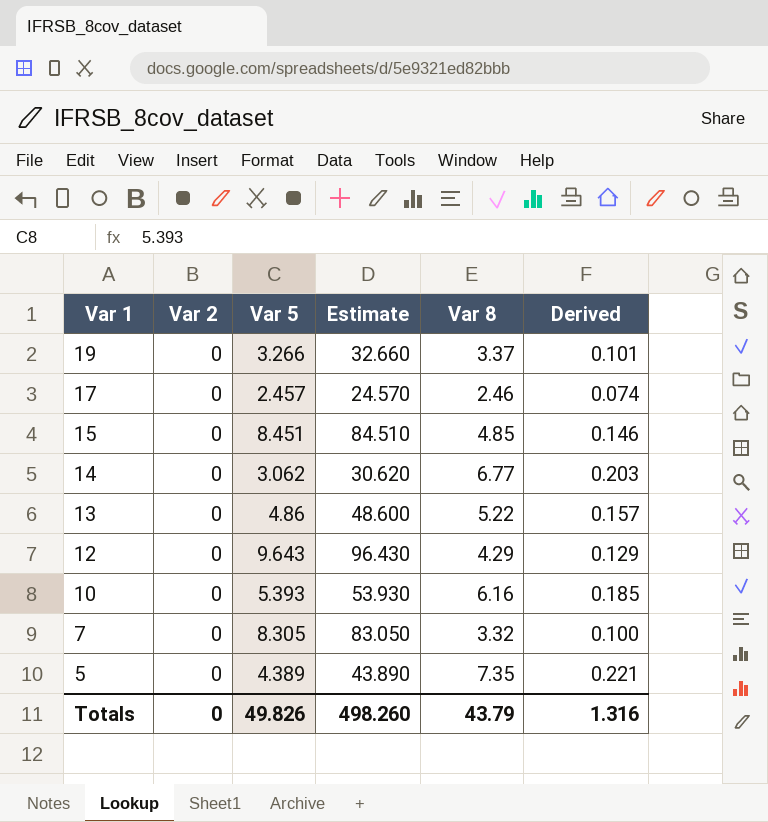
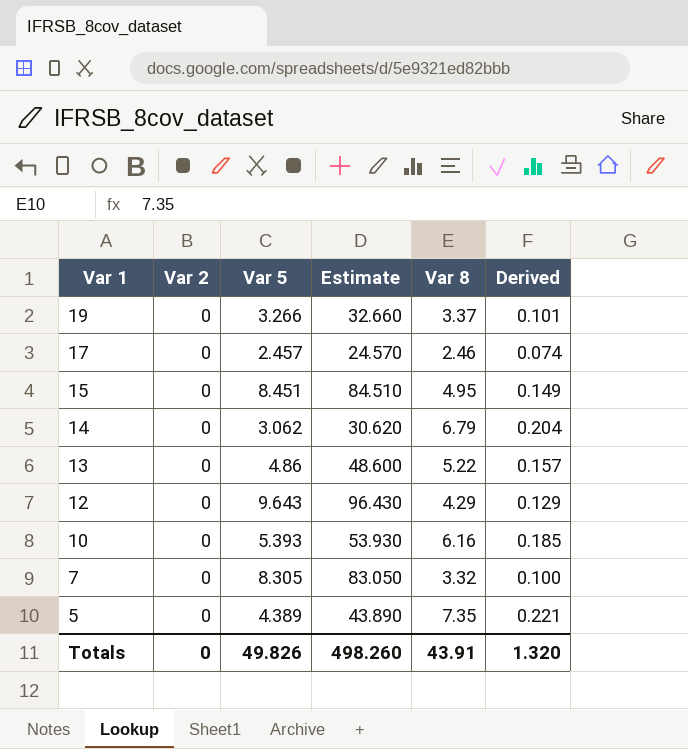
15 | Var 8: 4.85 -> 4.95
15 | Derived: 0.146 -> 0.149
14 | Var 8: 6.77 -> 6.79
14 | Derived: 0.203 -> 0.204
Totals | Var 8: 43.79 -> 43.91
Totals | Derived: 1.316 -> 1.320

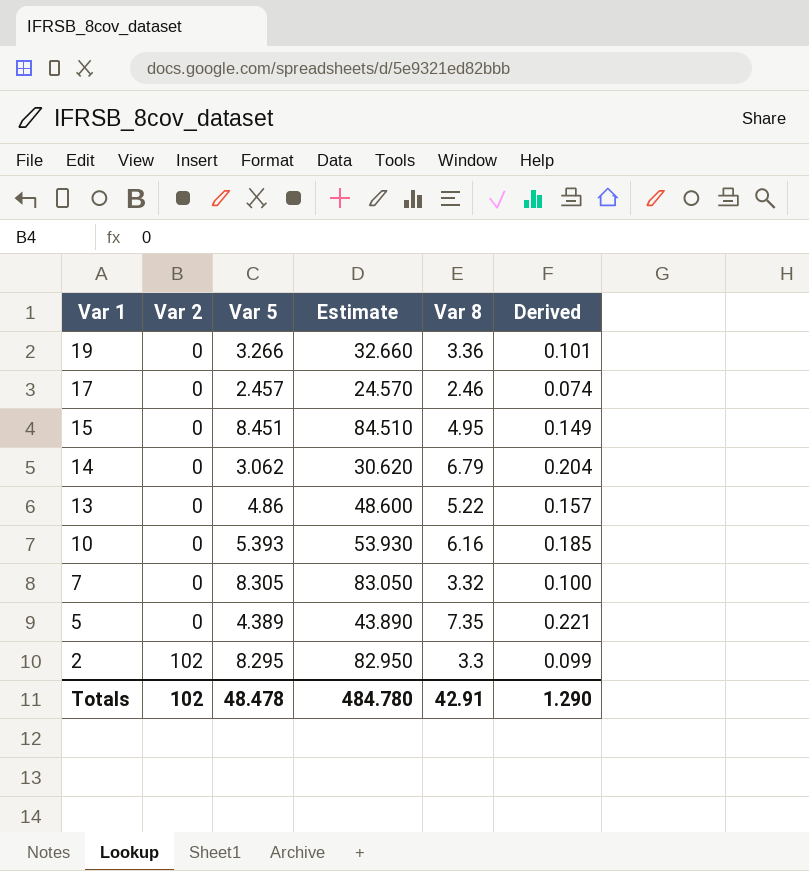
row 12: 0 | 9.643 | 96.430 | 4.29 | 0.129 -> none
19 | Var 8: 3.37 -> 3.36
row 2: none -> 102 | 8.295 | 82.950 | 3.3 | 0.099
Totals | Var 2: 0 -> 102
Totals | Var 5: 49.826 -> 48.478
Totals | Estimate: 498.260 -> 484.780
Totals | Var 8: 43.91 -> 42.91
Totals | Derived: 1.320 -> 1.290

